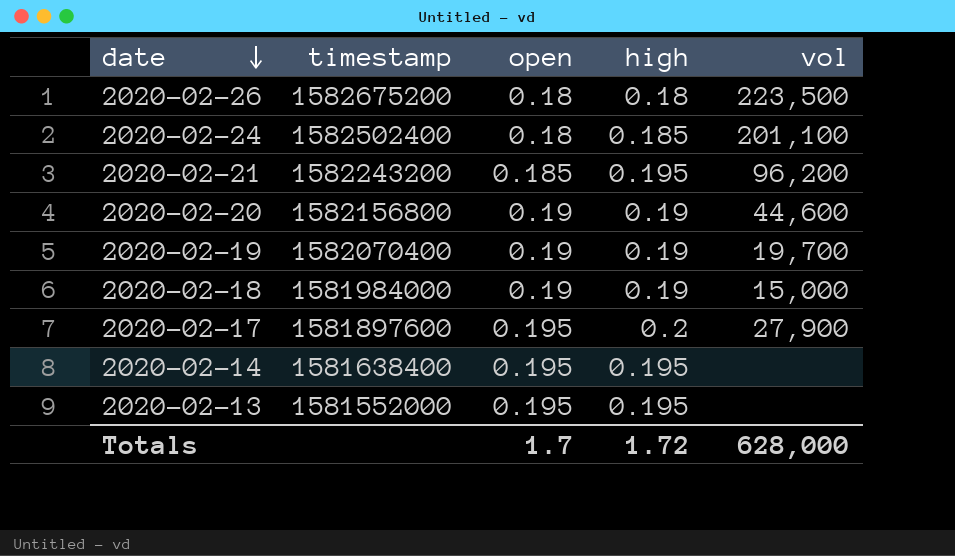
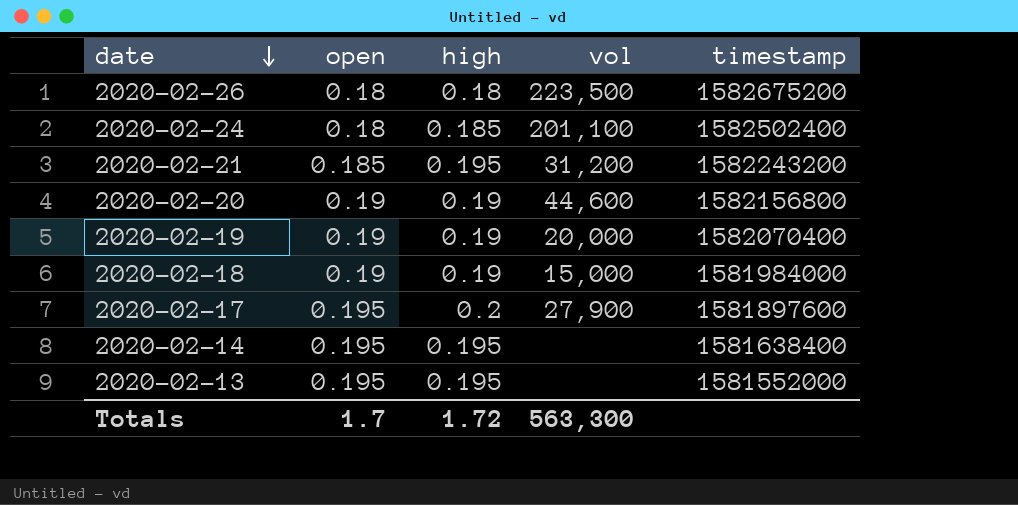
column timestamp | position: 2 -> 5
2020-02-21 | vol: 96,200 -> 31,200
2020-02-19 | vol: 19,700 -> 20,000
Totals | vol: 628,000 -> 563,300

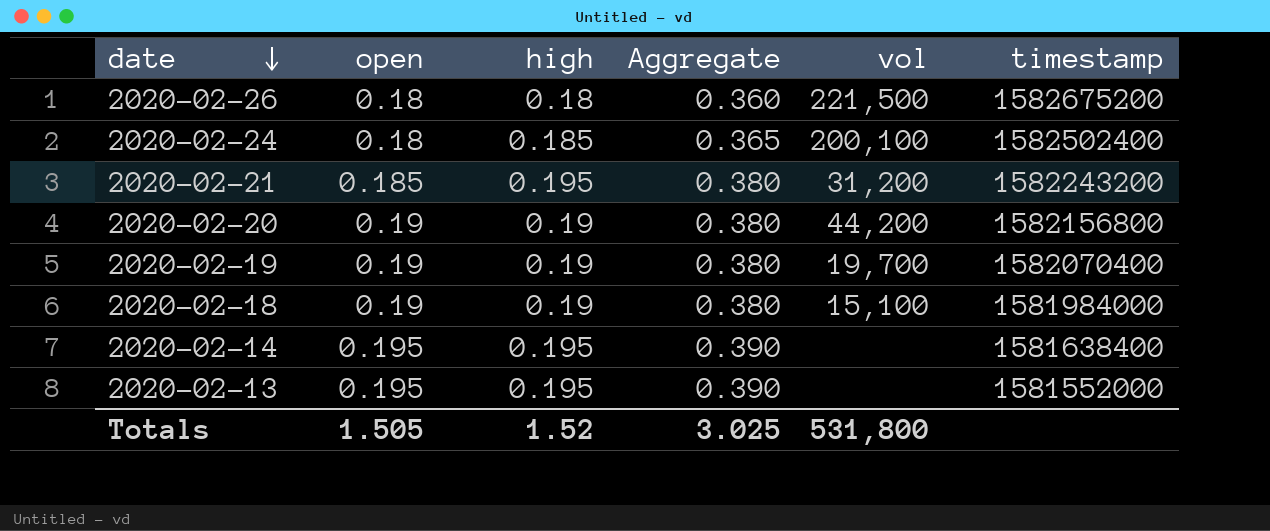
column Aggregate | formula: none -> [open] + [high]
row 2020-02-17: 0.195 | 0.2 | 27,900 | 1581897600 -> none
2020-02-26 | vol: 223,500 -> 221,500
2020-02-24 | vol: 201,100 -> 200,100
2020-02-20 | vol: 44,600 -> 44,200
2020-02-19 | vol: 20,000 -> 19,700
2020-02-18 | vol: 15,000 -> 15,100
Totals | open: 1.7 -> 1.505
Totals | high: 1.72 -> 1.52
Totals | vol: 563,300 -> 531,800

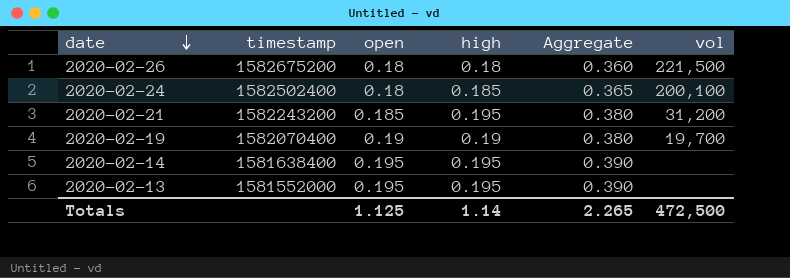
column timestamp | position: 6 -> 2
row 2020-02-20: 0.19 | 0.19 | 0.380 | 44,200 | 1582156800 -> none
row 2020-02-18: 0.19 | 0.19 | 0.380 | 15,100 | 1581984000 -> none
Totals | open: 1.505 -> 1.125
Totals | high: 1.52 -> 1.14
Totals | Aggregate: 3.025 -> 2.265
Totals | vol: 531,800 -> 472,500

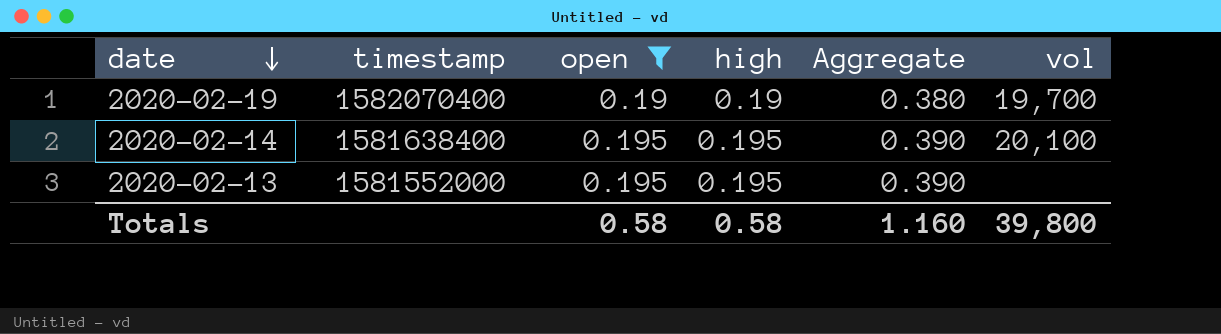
filter: none -> open >= 0.19
2020-02-14 | vol: none -> 20,100
Totals | open: 1.125 -> 0.58
Totals | high: 1.14 -> 0.58
Totals | Aggregate: 2.265 -> 1.160
Totals | vol: 472,500 -> 39,800

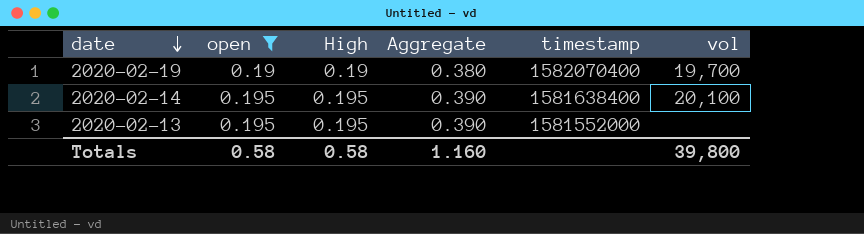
column name: high -> High
column timestamp | position: 2 -> 5

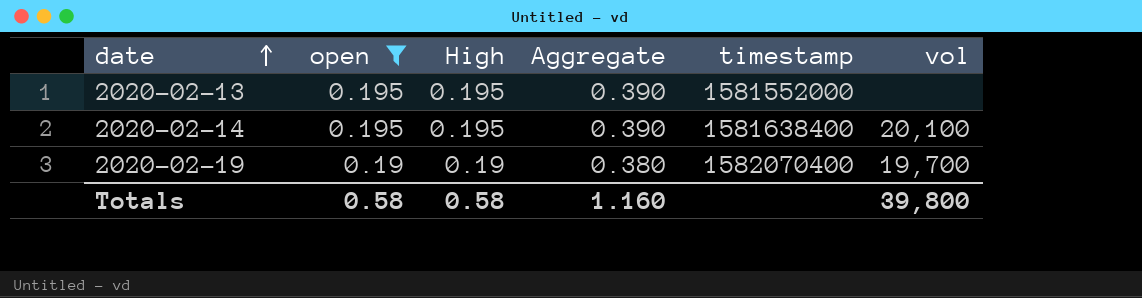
row order: date descending -> date ascending

